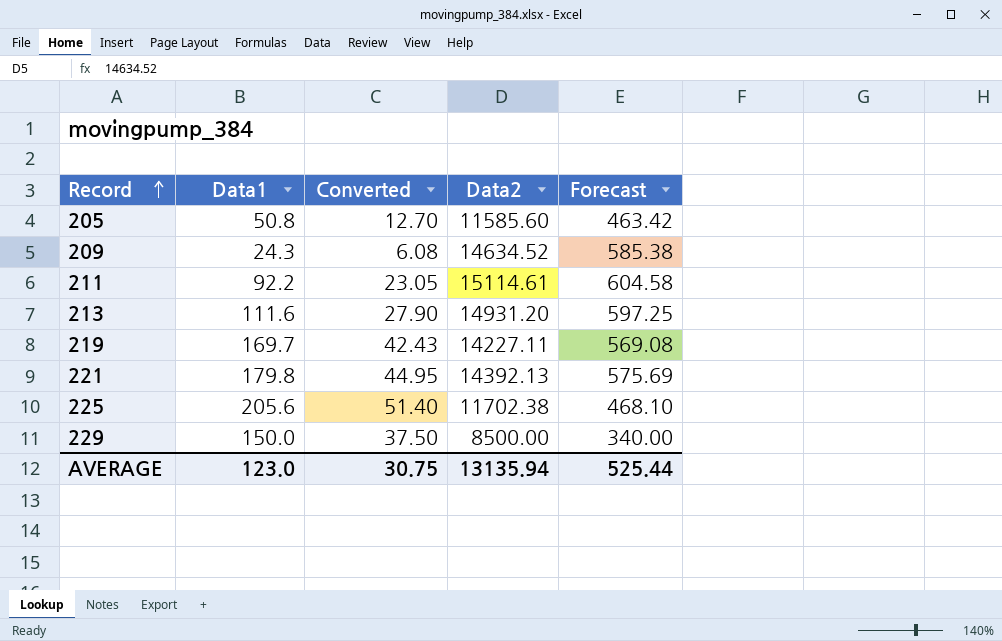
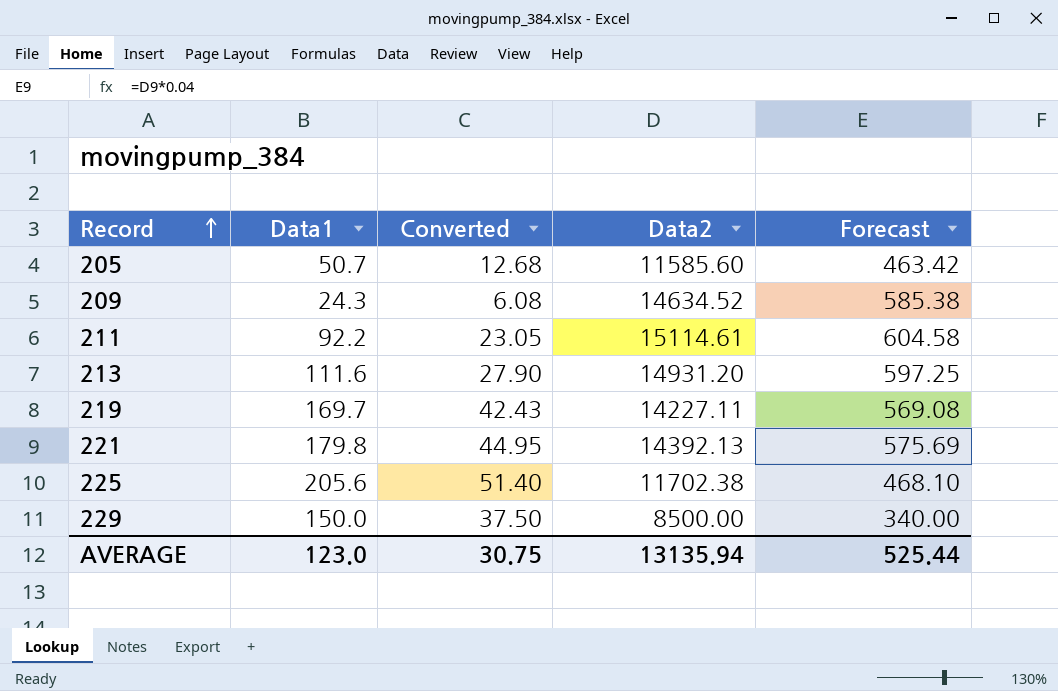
205 | Data1: 50.8 -> 50.7
205 | Converted: 12.70 -> 12.68

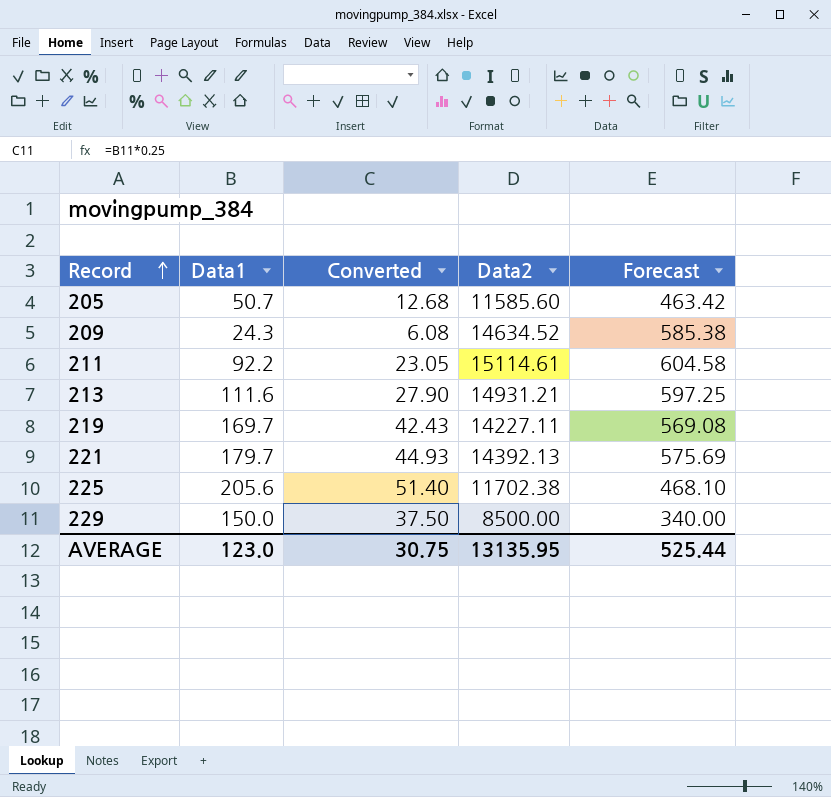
213 | Data2: 14931.20 -> 14931.21
221 | Data1: 179.8 -> 179.7
221 | Converted: 44.95 -> 44.93
AVERAGE | Data2: 13135.94 -> 13135.95

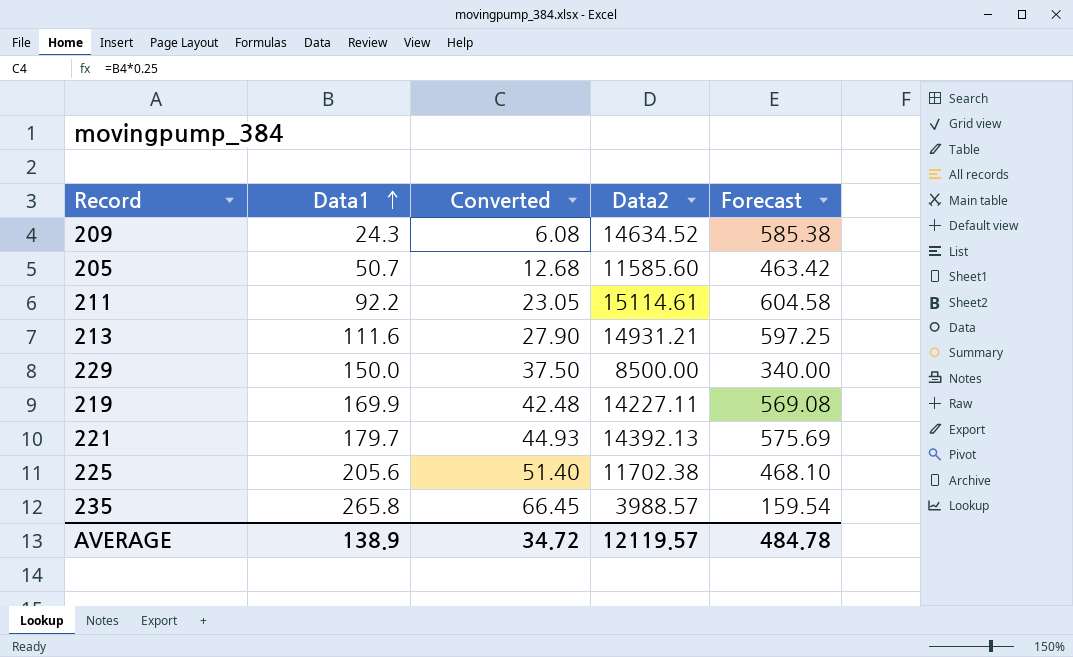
row order: Record ascending -> Data1 ascending
219 | Data1: 169.7 -> 169.9
219 | Converted: 42.43 -> 42.48
row 235: none -> 265.8 | 66.45 | 3988.57 | 159.54
AVERAGE | Data1: 123.0 -> 138.9
AVERAGE | Converted: 30.75 -> 34.72
AVERAGE | Data2: 13135.95 -> 12119.57
AVERAGE | Forecast: 525.44 -> 484.78

